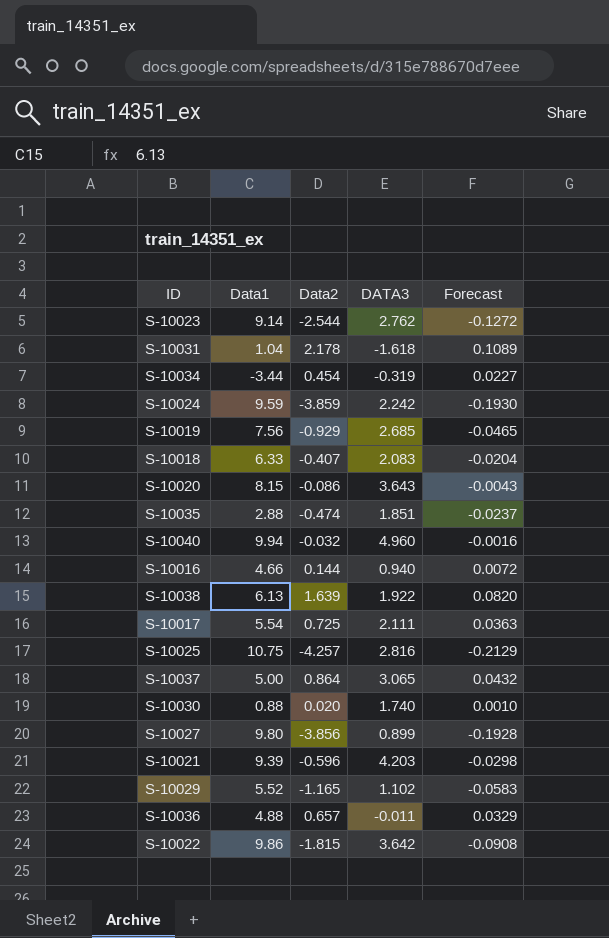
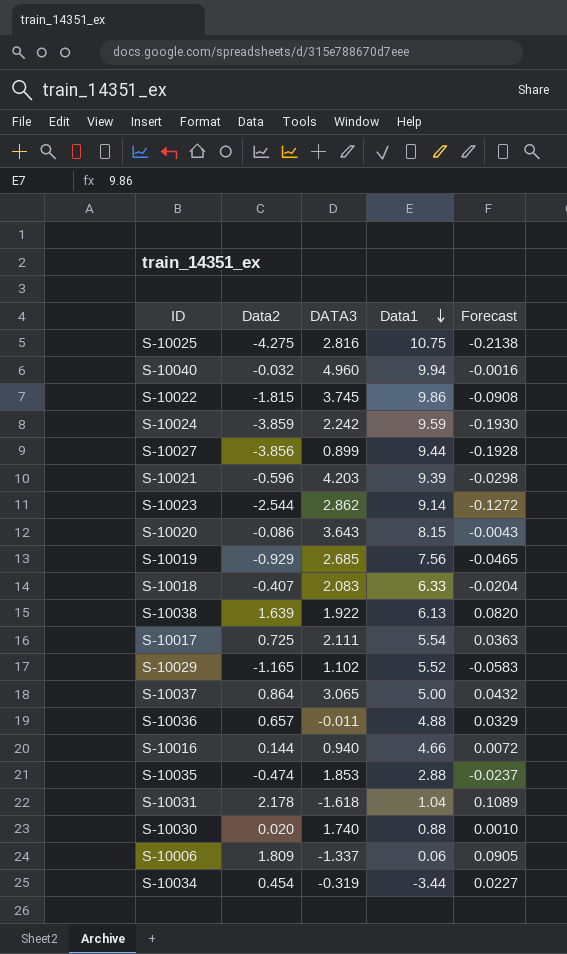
row order: none -> Data1 descending
column Data1 | position: 2 -> 4
S-10025 | Data2: -4.257 -> -4.275
S-10025 | Forecast: -0.2129 -> -0.2138
S-10022 | DATA3: 3.642 -> 3.745
S-10027 | Data1: 9.80 -> 9.44
S-10023 | DATA3: 2.762 -> 2.862
S-10035 | DATA3: 1.851 -> 1.853
row S-10006: none -> 1.809 | -1.337 | 0.06 | 0.0905

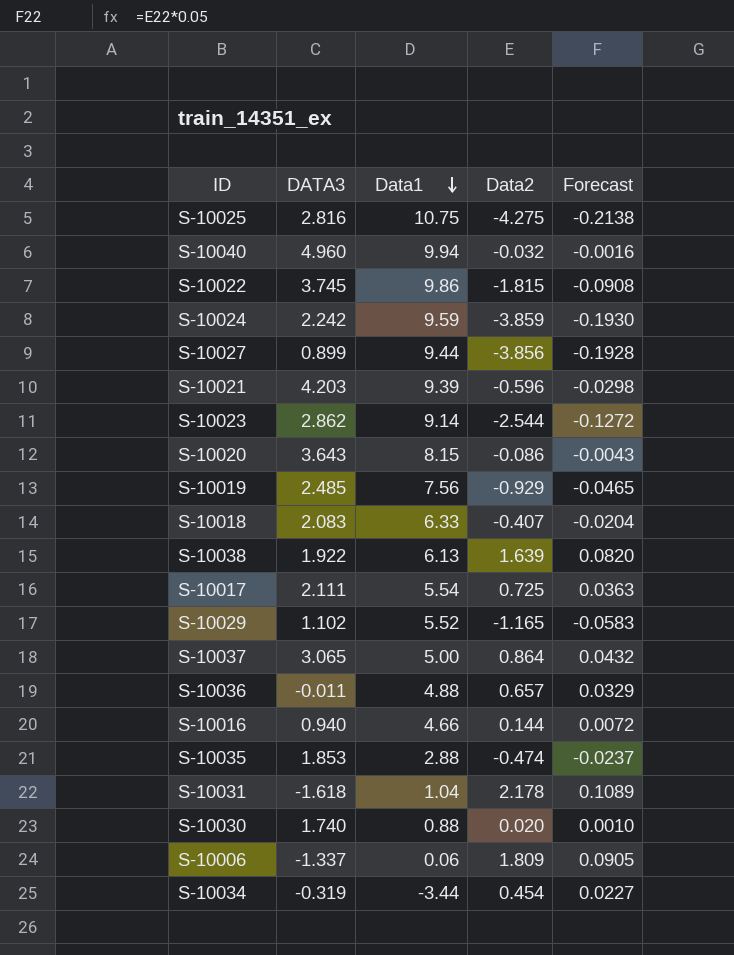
column Data2 | position: 2 -> 4
S-10019 | DATA3: 2.685 -> 2.485

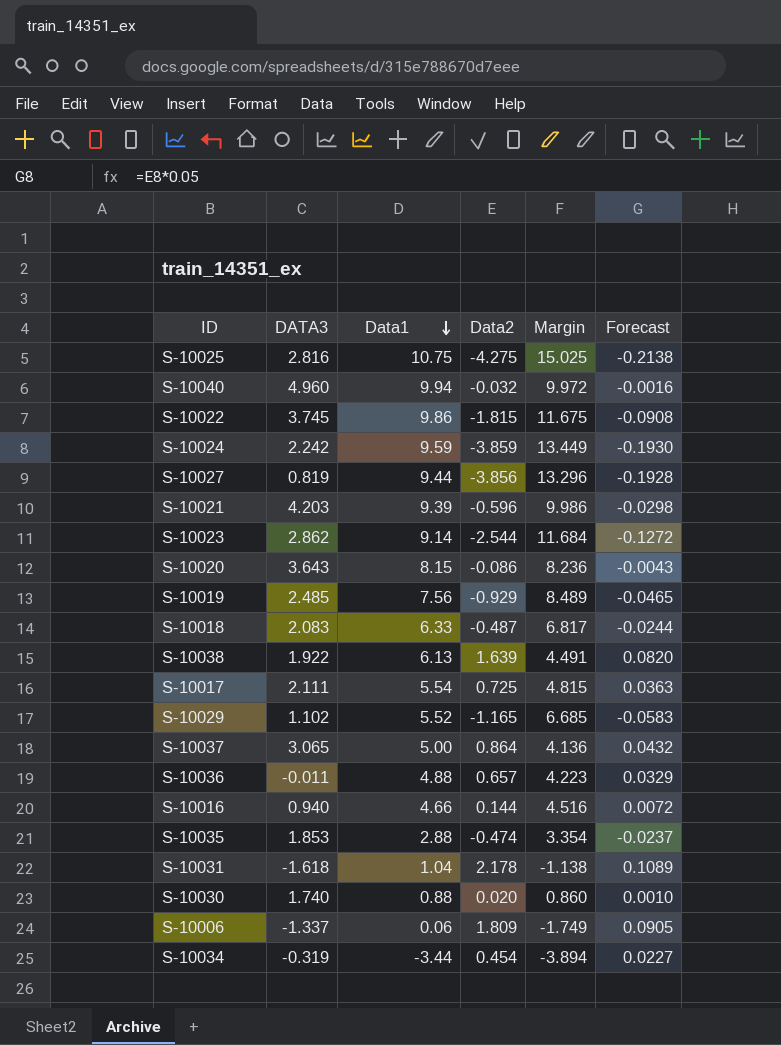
column Margin | formula: none -> [Data1] - [Data2]
S-10027 | DATA3: 0.899 -> 0.819
S-10018 | Data2: -0.407 -> -0.487
S-10018 | Forecast: -0.0204 -> -0.0244

